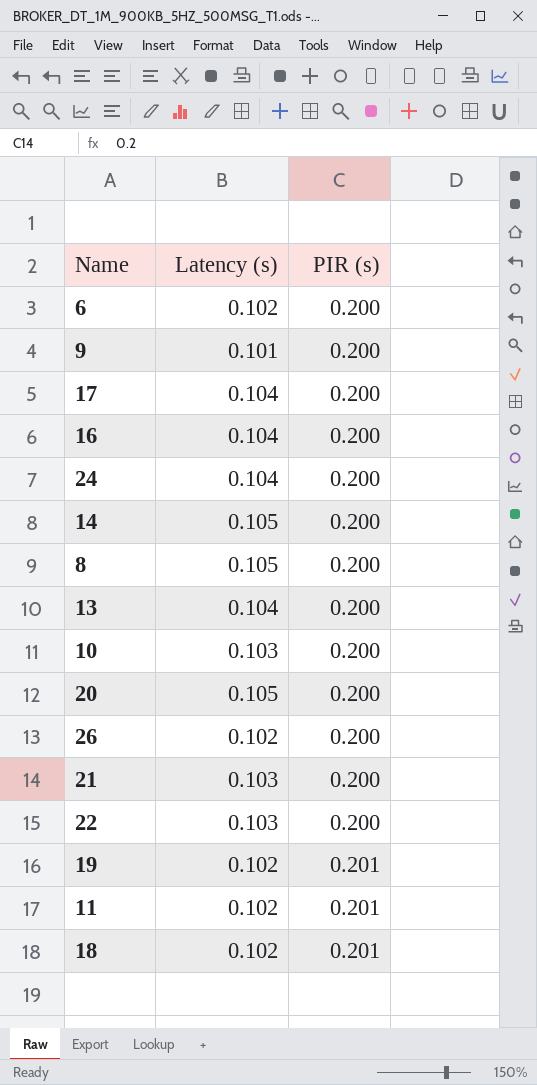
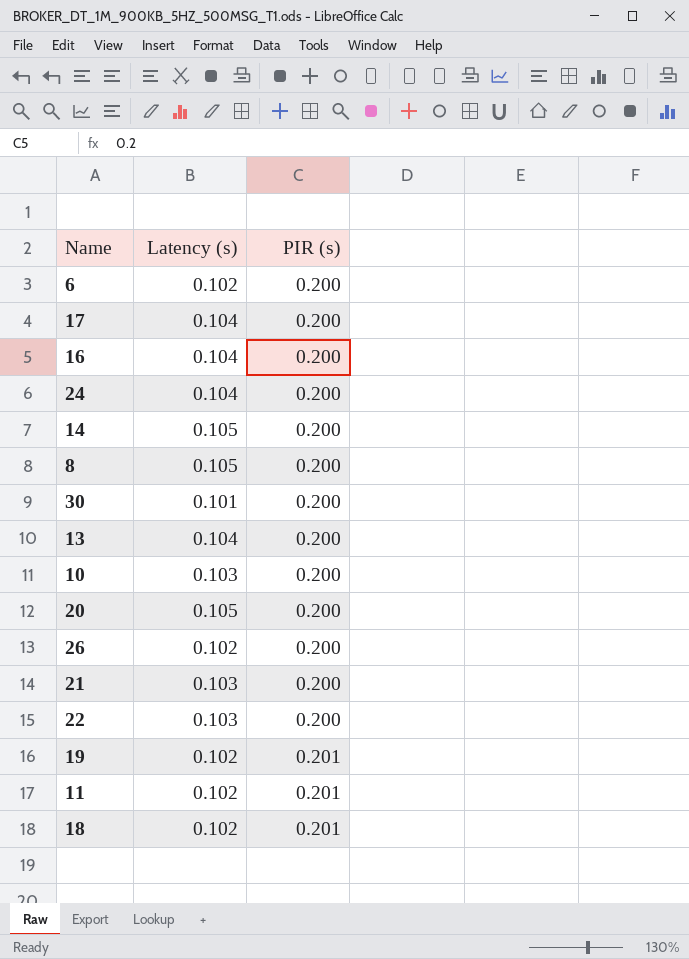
row 9: 0.101 | 0.200 -> none
row 30: none -> 0.101 | 0.200

